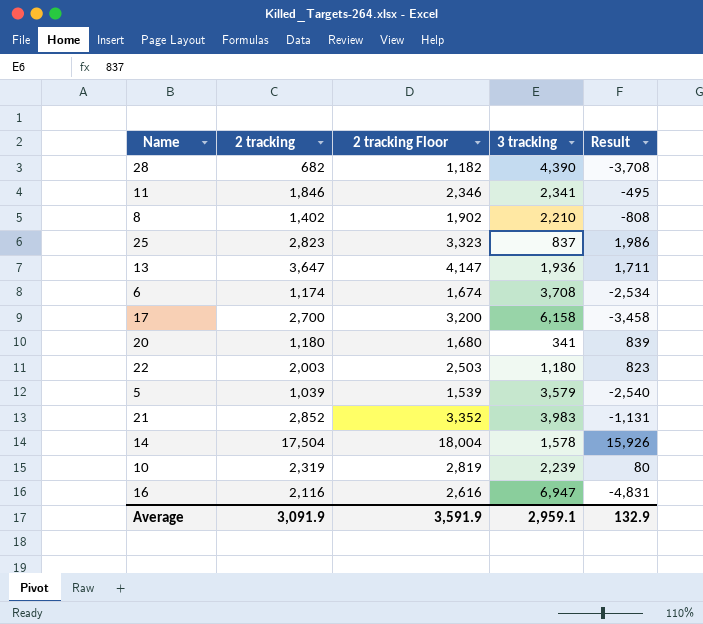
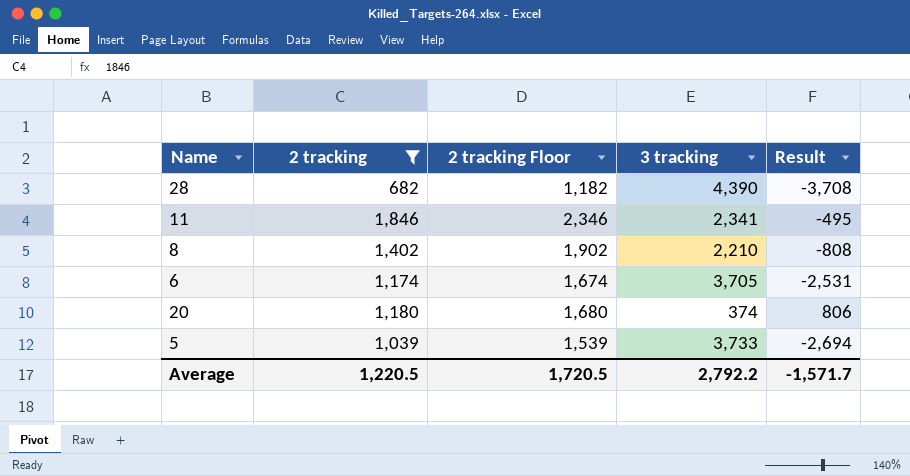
filter: none -> 2 tracking <= 1,846
6 | 3 tracking: 3,708 -> 3,705
6 | Result: -2,534 -> -2,531
20 | 3 tracking: 341 -> 374
20 | Result: 839 -> 806
5 | 3 tracking: 3,579 -> 3,733
5 | Result: -2,540 -> -2,694
Average | 2 tracking: 3,091.9 -> 1,220.5
Average | 2 tracking Floor: 3,591.9 -> 1,720.5
Average | 3 tracking: 2,959.1 -> 2,792.2
Average | Result: 132.9 -> -1,571.7

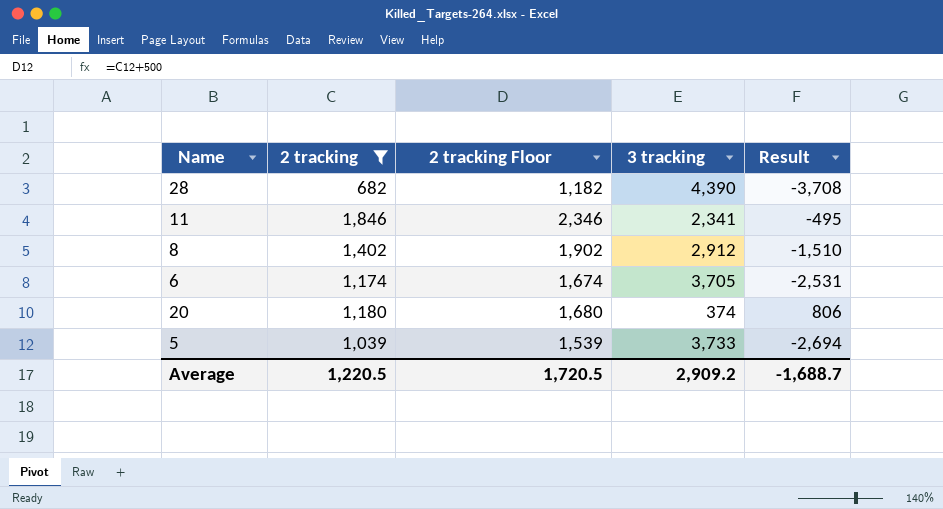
8 | 3 tracking: 2,210 -> 2,912
8 | Result: -808 -> -1,510
Average | 3 tracking: 2,792.2 -> 2,909.2
Average | Result: -1,571.7 -> -1,688.7

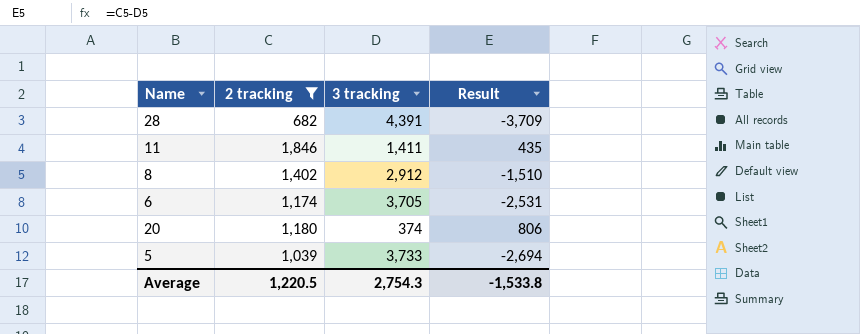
column 2 tracking Floor | formula: [2 tracking] + 500 -> none
28 | 3 tracking: 4,390 -> 4,391
28 | Result: -3,708 -> -3,709
11 | 3 tracking: 2,341 -> 1,411
11 | Result: -495 -> 435
Average | 3 tracking: 2,909.2 -> 2,754.3
Average | Result: -1,688.7 -> -1,533.8

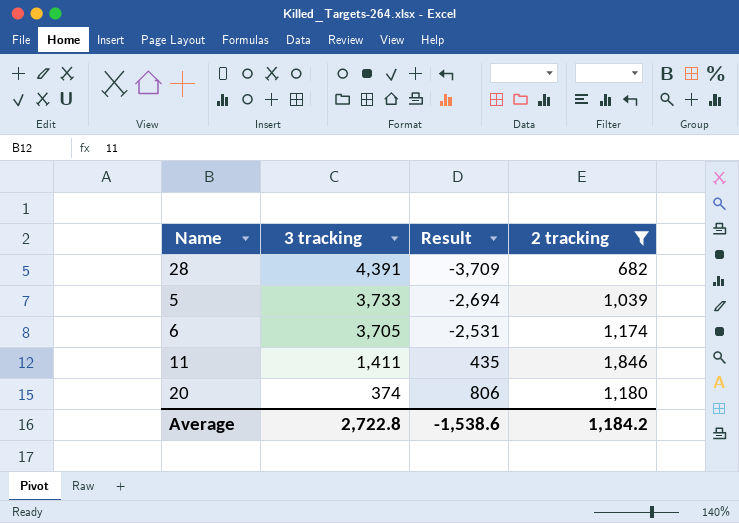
row order: none -> 3 tracking descending
column 2 tracking | position: 2 -> 4
row 8: 1,402 | 2,912 | -1,510 -> none
Average | 3 tracking: 2,754.3 -> 2,722.8
Average | Result: -1,533.8 -> -1,538.6
Average | 2 tracking: 1,220.5 -> 1,184.2

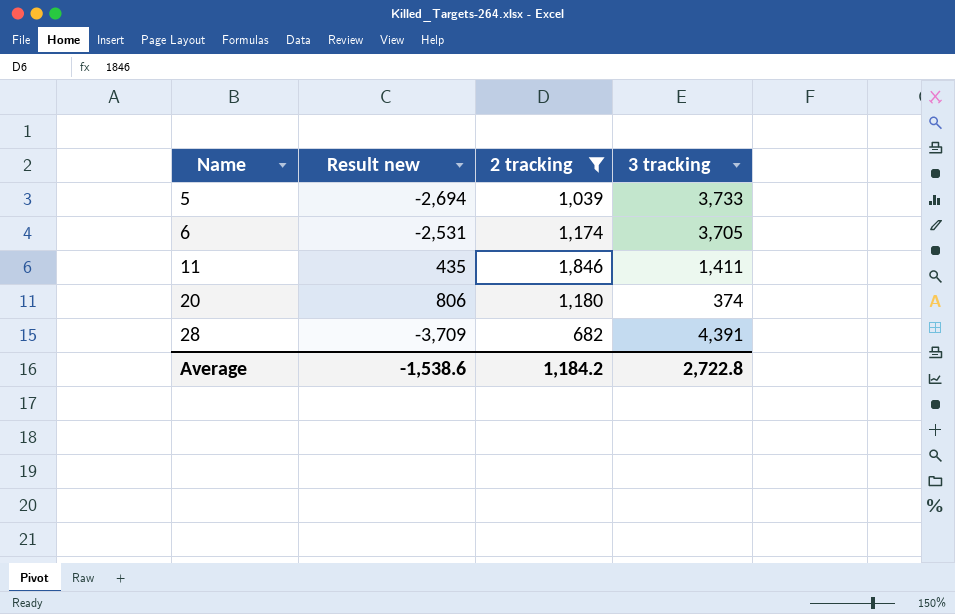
row order: 3 tracking descending -> Name ascending
column name: Result -> Result new
column 3 tracking | position: 2 -> 4

